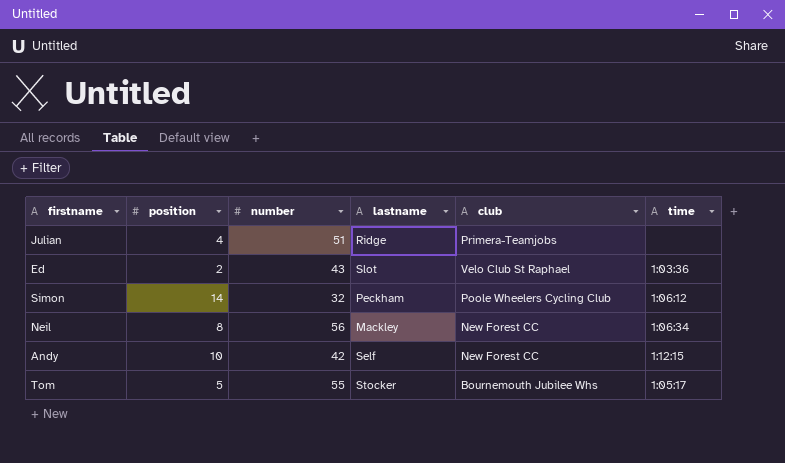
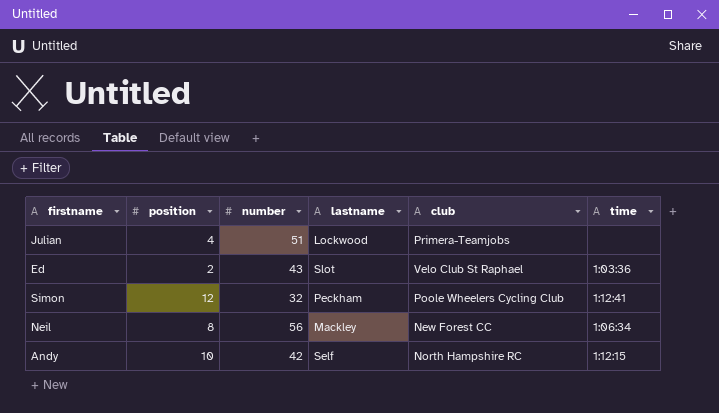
row Tom: 5 | 55 | Stocker | Bournemouth Jubilee Whs | 1:05:17 -> none
Julian | lastname: Ridge -> Lockwood
Simon | position: 14 -> 12
Simon | time: 1:06:12 -> 1:12:41
Andy | club: New Forest CC -> North Hampshire RC

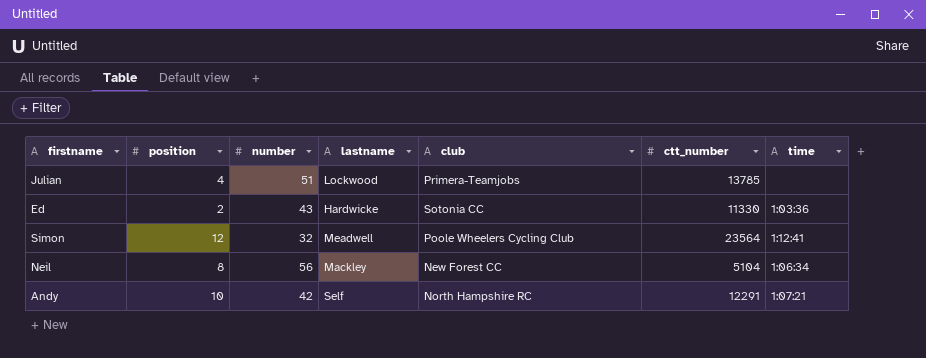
column ctt_number | position: none -> 6
Ed | lastname: Slot -> Hardwicke
Ed | club: Velo Club St Raphael -> Sotonia CC
Simon | lastname: Peckham -> Meadwell
Andy | time: 1:12:15 -> 1:07:21

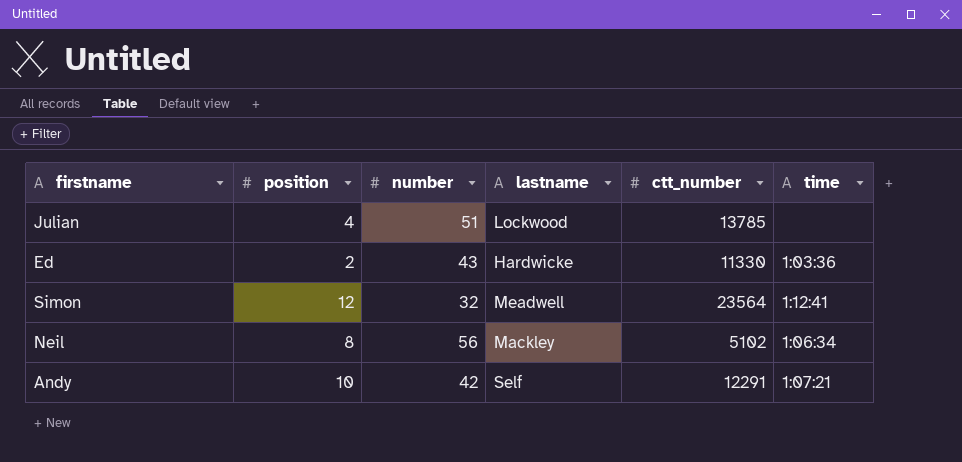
column club | position: 5 -> none
Neil | ctt_number: 5104 -> 5102

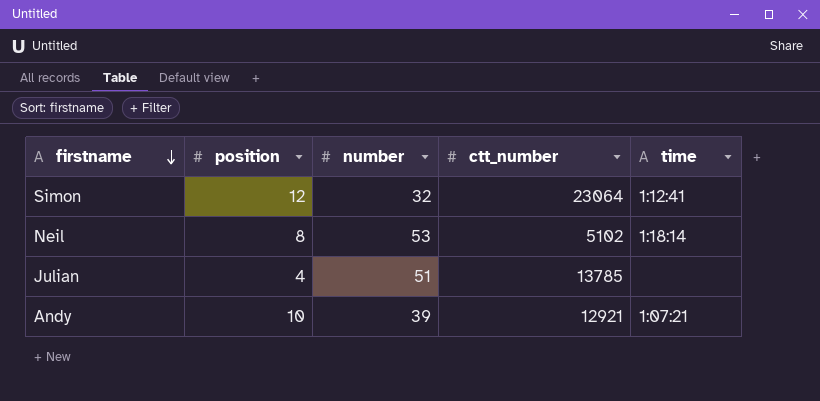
row order: none -> firstname descending
column lastname | position: 4 -> none
row Ed: 2 | 43 | Hardwicke | 11330 | 1:03:36 -> none
Simon | ctt_number: 23564 -> 23064
Neil | number: 56 -> 53
Neil | time: 1:06:34 -> 1:18:14
Andy | number: 42 -> 39
Andy | ctt_number: 12291 -> 12921

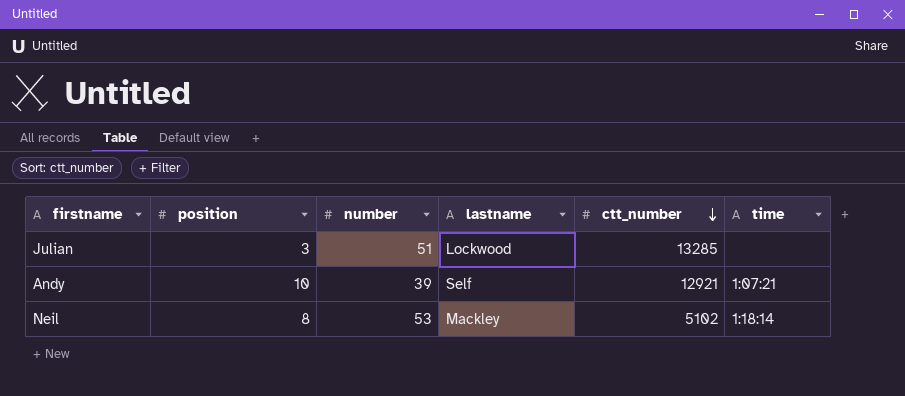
row order: firstname descending -> ctt_number descending
column lastname | position: none -> 4
row Simon: 12 | 32 | 23064 | 1:12:41 -> none
Julian | position: 4 -> 3
Julian | ctt_number: 13785 -> 13285

